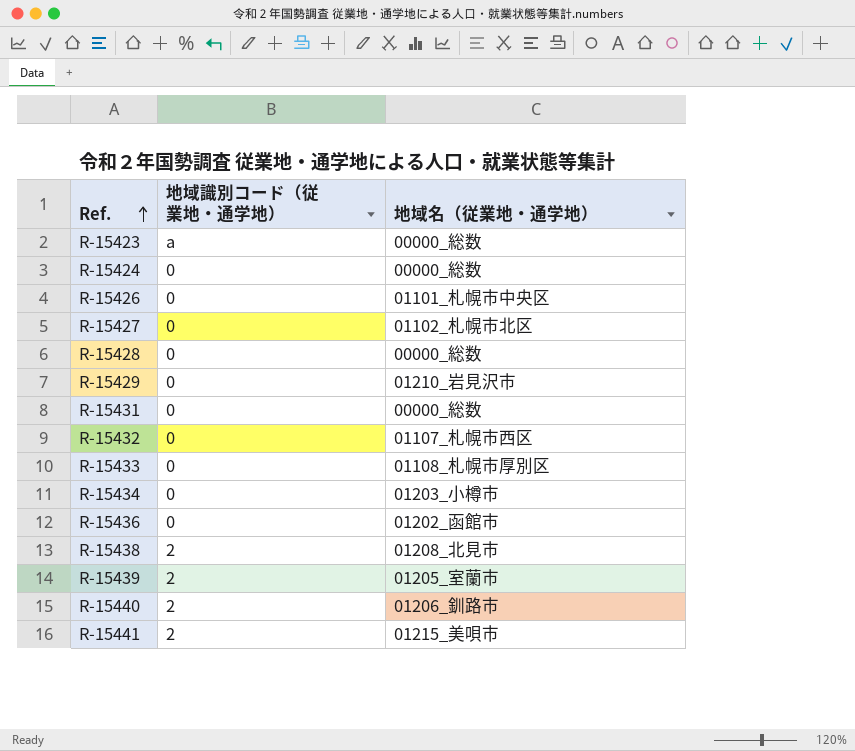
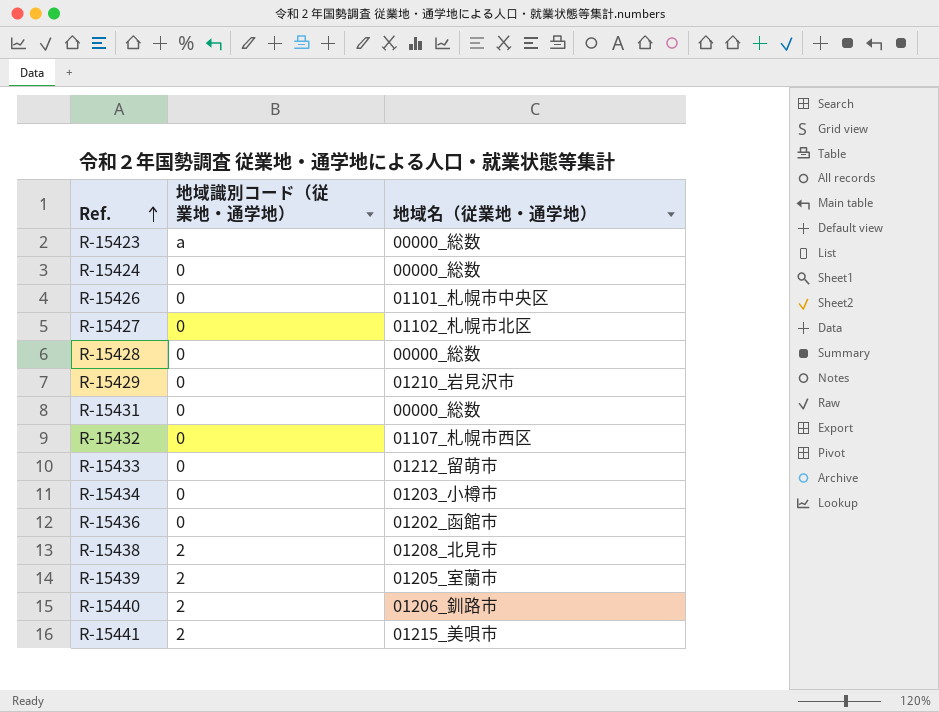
R-15433 | 地域名（従業地・通学地）: 01108_札幌市厚別区 -> 01212_留萌市

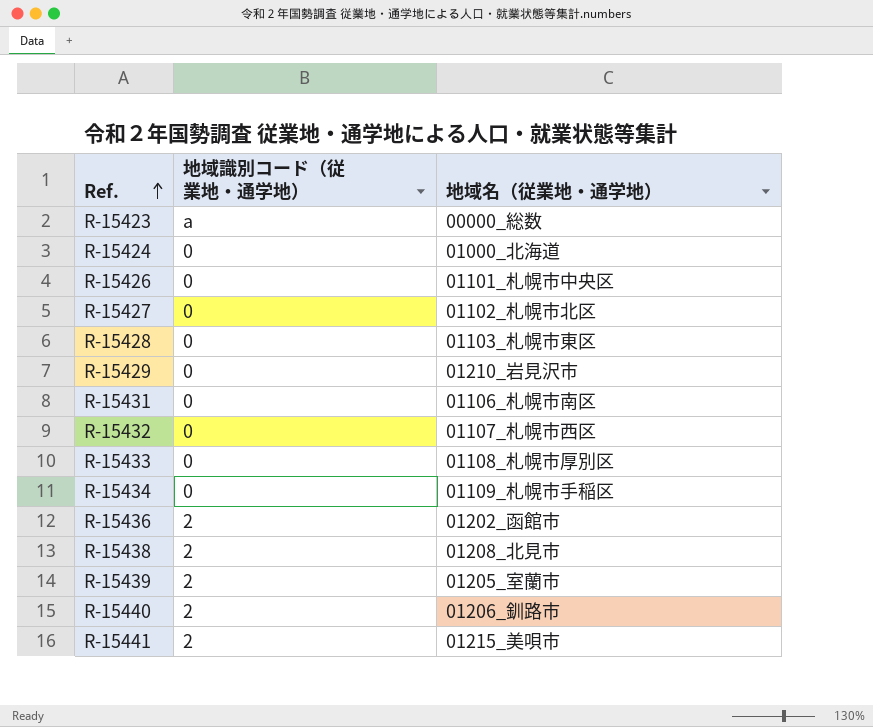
R-15424 | 地域名（従業地・通学地）: 00000_総数 -> 01000_北海道
R-15428 | 地域名（従業地・通学地）: 00000_総数 -> 01103_札幌市東区
R-15431 | 地域名（従業地・通学地）: 00000_総数 -> 01106_札幌市南区
R-15433 | 地域名（従業地・通学地）: 01212_留萌市 -> 01108_札幌市厚別区
R-15434 | 地域名（従業地・通学地）: 01203_小樽市 -> 01109_札幌市手稲区
R-15436 | 地域識別コード（従業地・通学地）: 0 -> 2

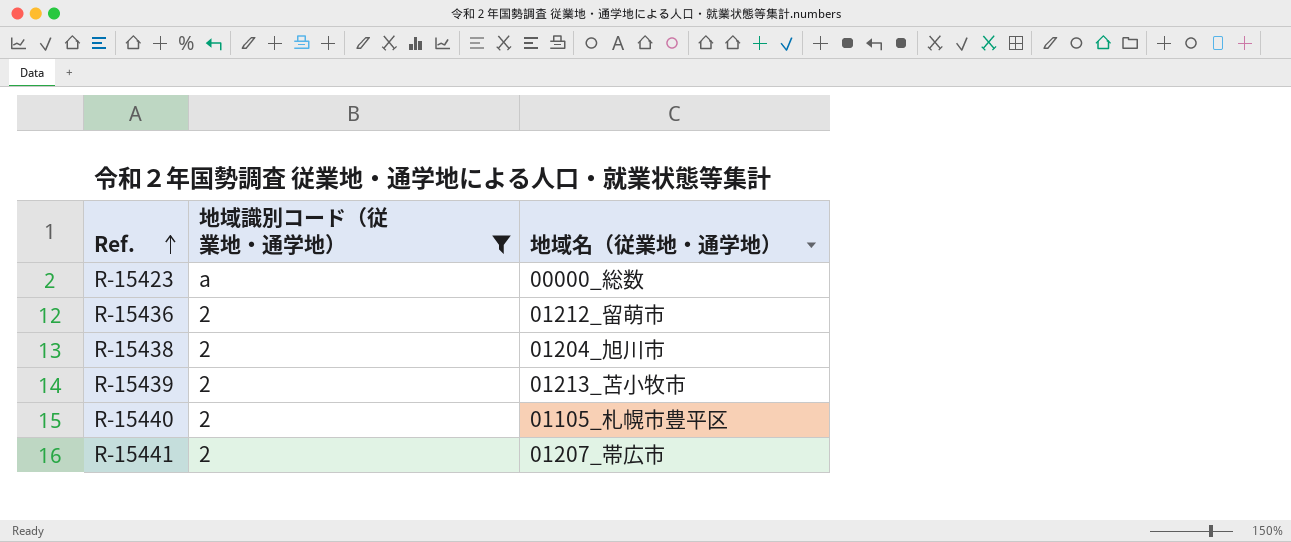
filter: none -> 地域識別コード（従業地・通学地） != 0
R-15436 | 地域名（従業地・通学地）: 01202_函館市 -> 01212_留萌市
R-15438 | 地域名（従業地・通学地）: 01208_北見市 -> 01204_旭川市
R-15439 | 地域名（従業地・通学地）: 01205_室蘭市 -> 01213_苫小牧市
R-15440 | 地域名（従業地・通学地）: 01206_釧路市 -> 01105_札幌市豊平区
R-15441 | 地域名（従業地・通学地）: 01215_美唄市 -> 01207_帯広市

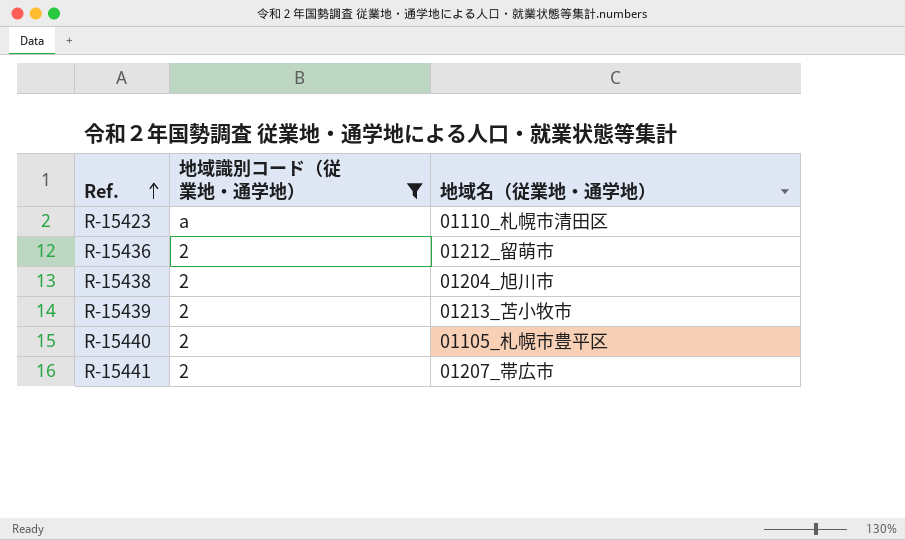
R-15423 | 地域名（従業地・通学地）: 00000_総数 -> 01110_札幌市清田区

